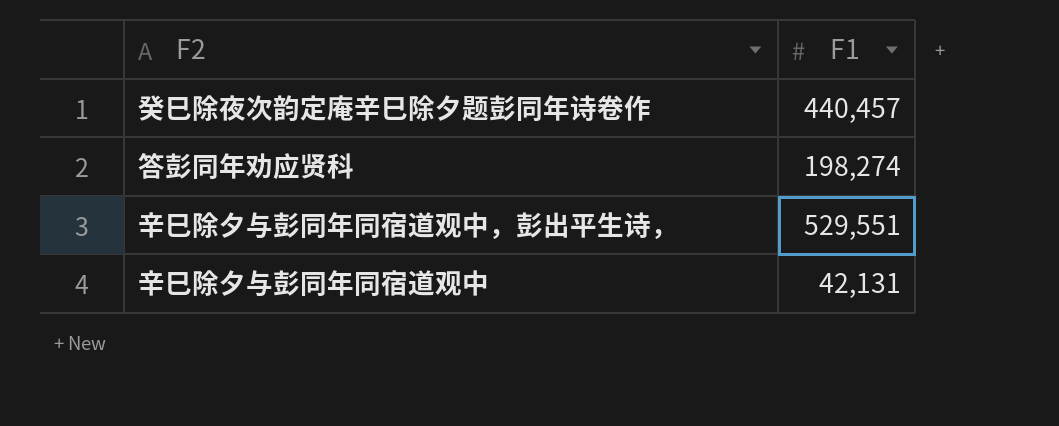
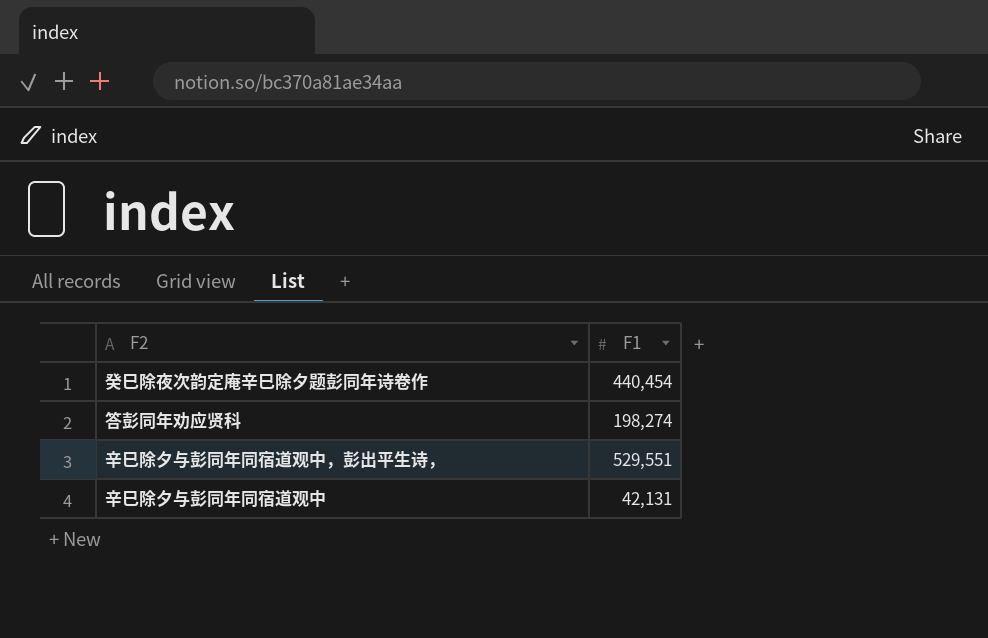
癸巳除夜次韵定庵辛巳除夕题彭同年诗卷作 | F1: 440,457 -> 440,454

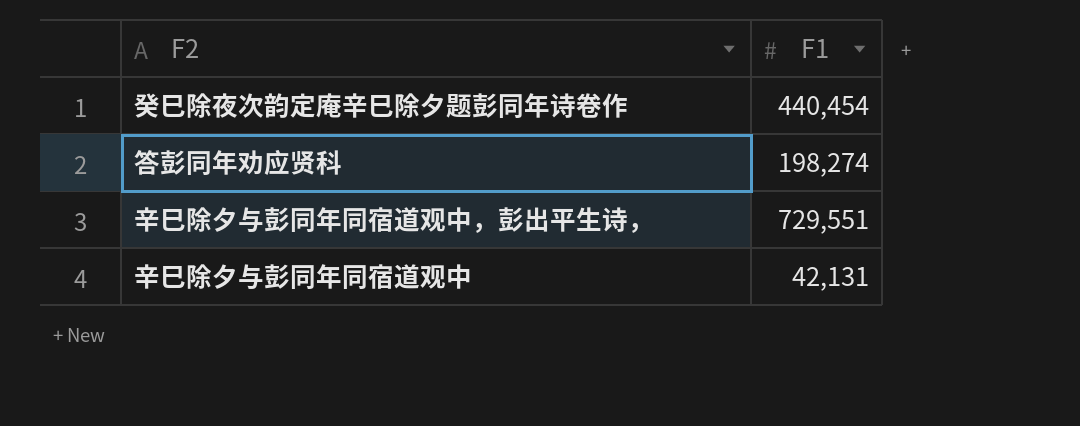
辛巳除夕与彭同年同宿道观中，彭出平生诗， | F1: 529,551 -> 729,551

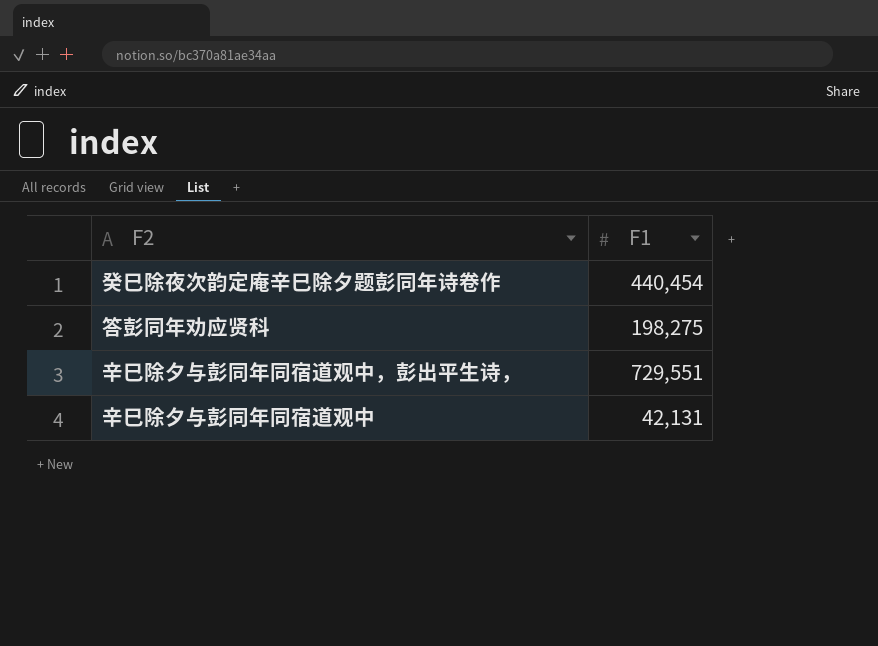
答彭同年劝应贤科 | F1: 198,274 -> 198,275

